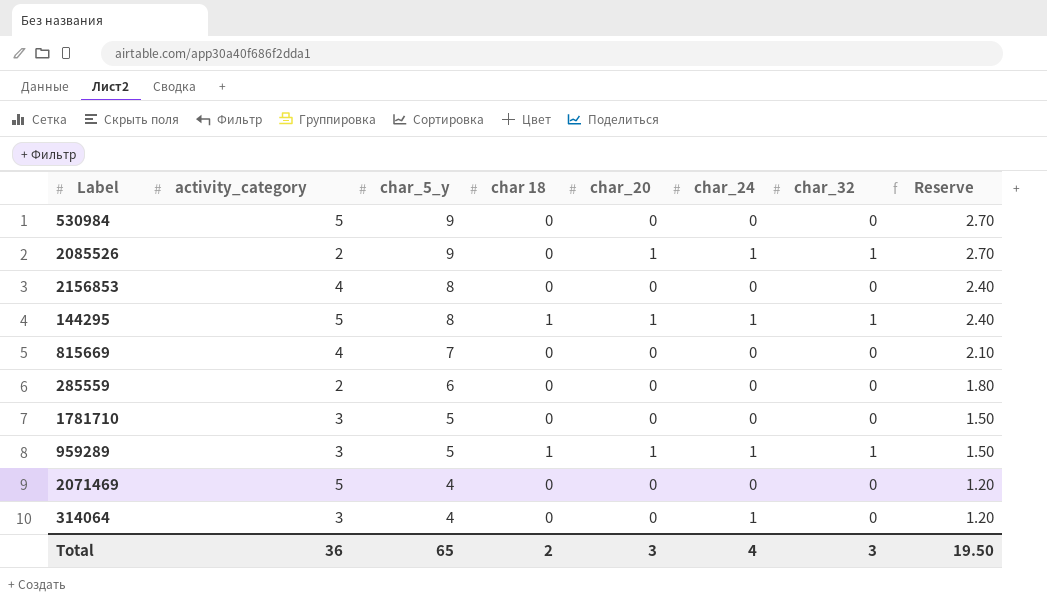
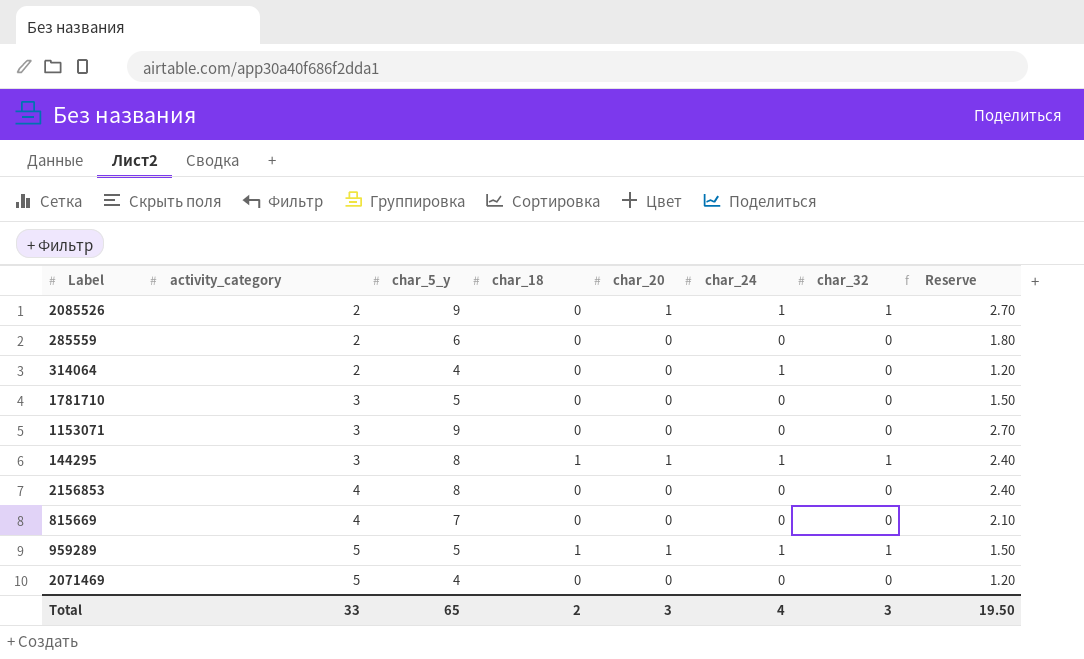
row order: char_5_y descending -> activity_category ascending
column name: char 18 -> char_18
row 530984: 5 | 9 | 0 | 0 | 0 | 0 | 2.70 -> none
314064 | activity_category: 3 -> 2
row 1153071: none -> 3 | 9 | 0 | 0 | 0 | 0 | 2.70
144295 | activity_category: 5 -> 3
959289 | activity_category: 3 -> 5
Total | activity_category: 36 -> 33

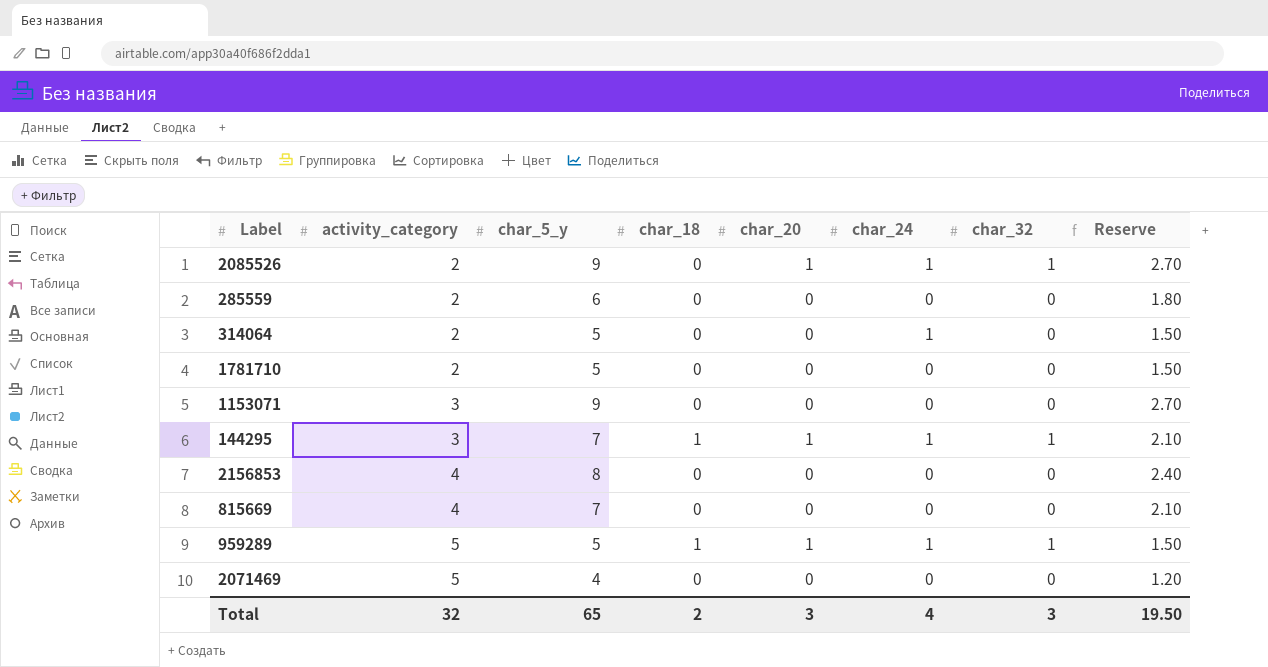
314064 | char_5_y: 4 -> 5
314064 | Reserve: 1.20 -> 1.50
1781710 | activity_category: 3 -> 2
144295 | char_5_y: 8 -> 7
144295 | Reserve: 2.40 -> 2.10
Total | activity_category: 33 -> 32

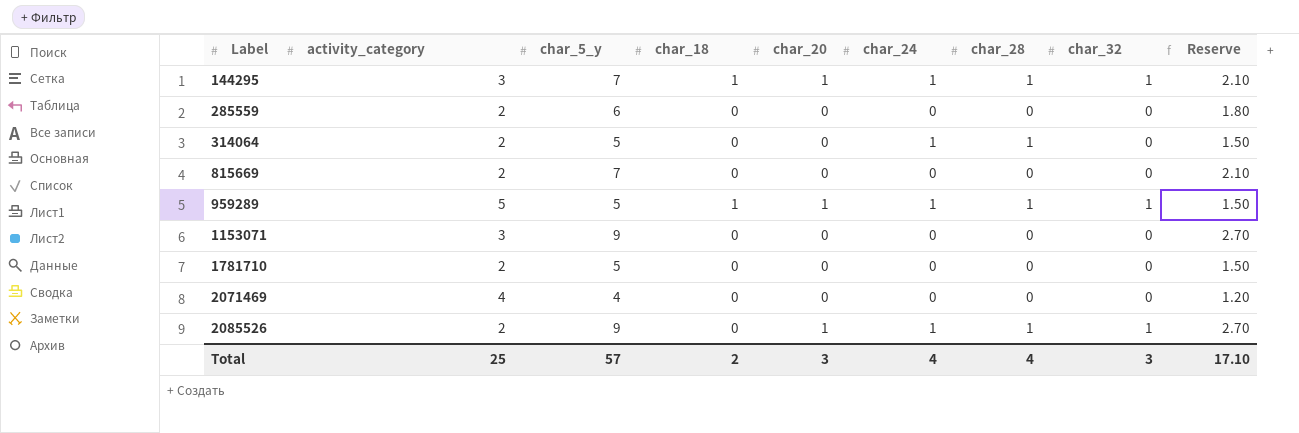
row order: activity_category ascending -> Label ascending
column char_28 | position: none -> 7
row 2156853: 4 | 8 | 0 | 0 | 0 | 0 | 2.40 -> none
815669 | activity_category: 4 -> 2
2071469 | activity_category: 5 -> 4
Total | activity_category: 32 -> 25
Total | char_5_y: 65 -> 57
Total | Reserve: 19.50 -> 17.10

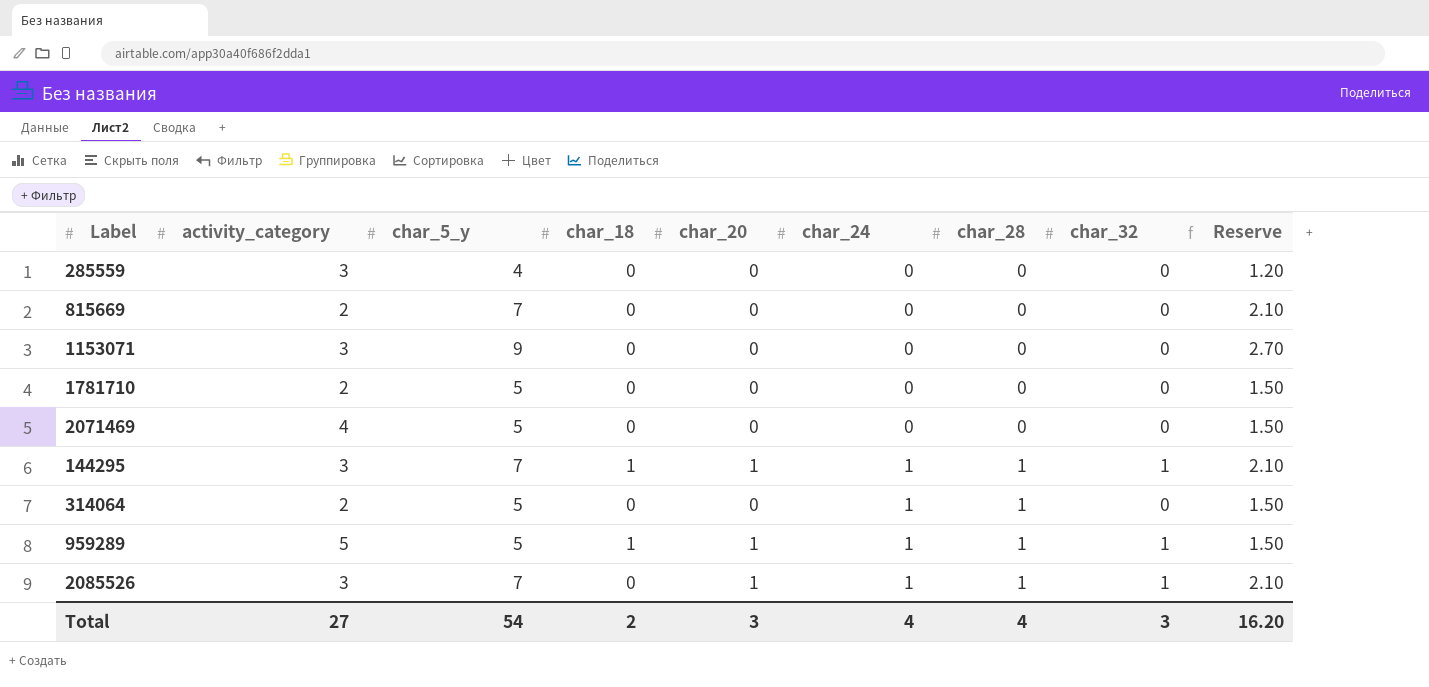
row order: Label ascending -> char_24 ascending
285559 | activity_category: 2 -> 3
285559 | char_5_y: 6 -> 4
285559 | Reserve: 1.80 -> 1.20
2071469 | char_5_y: 4 -> 5
2071469 | Reserve: 1.20 -> 1.50
2085526 | activity_category: 2 -> 3
2085526 | char_5_y: 9 -> 7
2085526 | Reserve: 2.70 -> 2.10
Total | activity_category: 25 -> 27
Total | char_5_y: 57 -> 54
Total | Reserve: 17.10 -> 16.20

